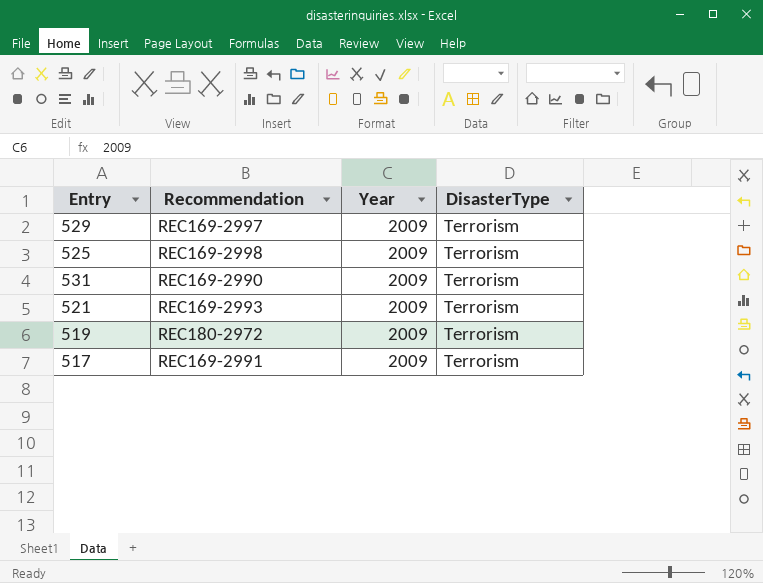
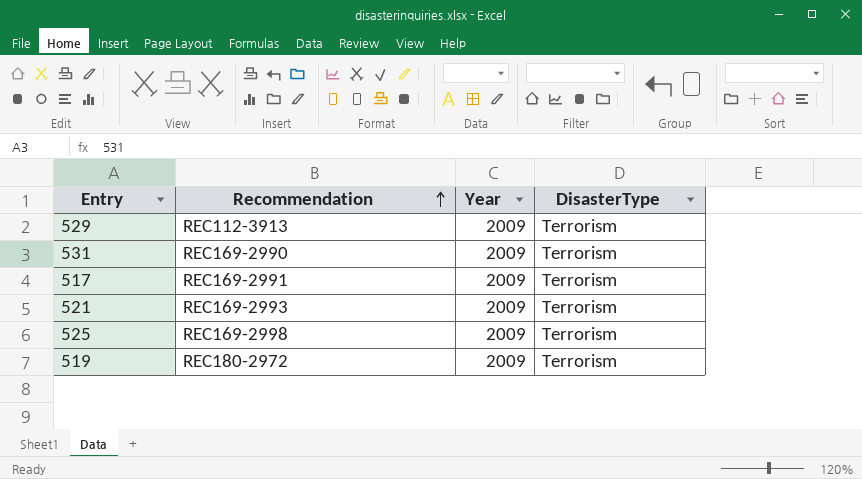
row order: none -> Recommendation ascending
529 | Recommendation: REC169-2997 -> REC112-3913

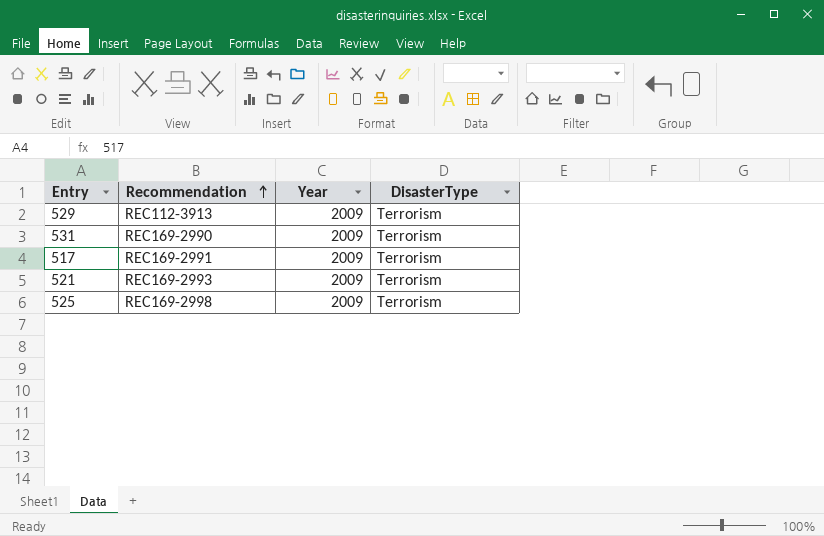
row 519: REC180-2972 | 2009 | Terrorism -> none

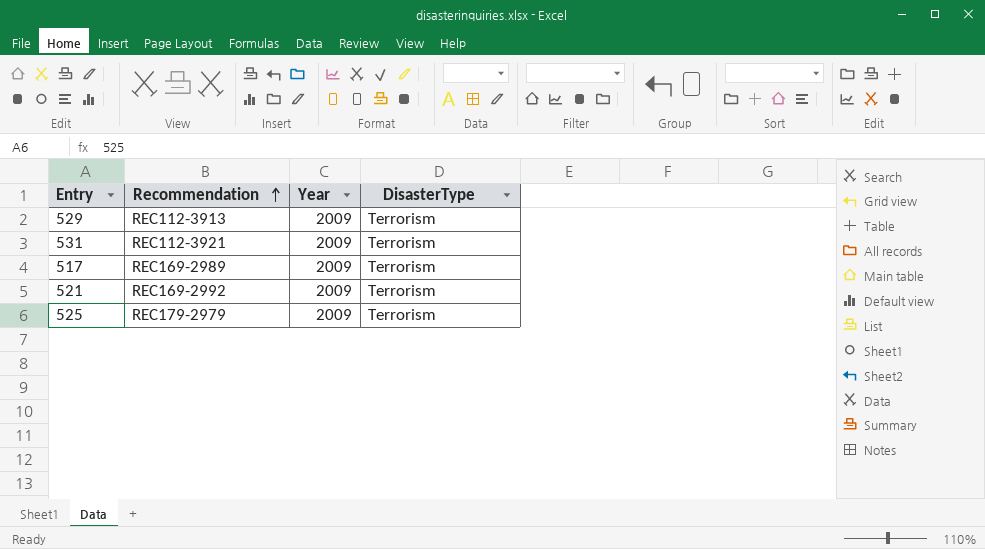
531 | Recommendation: REC169-2990 -> REC112-3921
517 | Recommendation: REC169-2991 -> REC169-2989
521 | Recommendation: REC169-2993 -> REC169-2992
525 | Recommendation: REC169-2998 -> REC179-2979

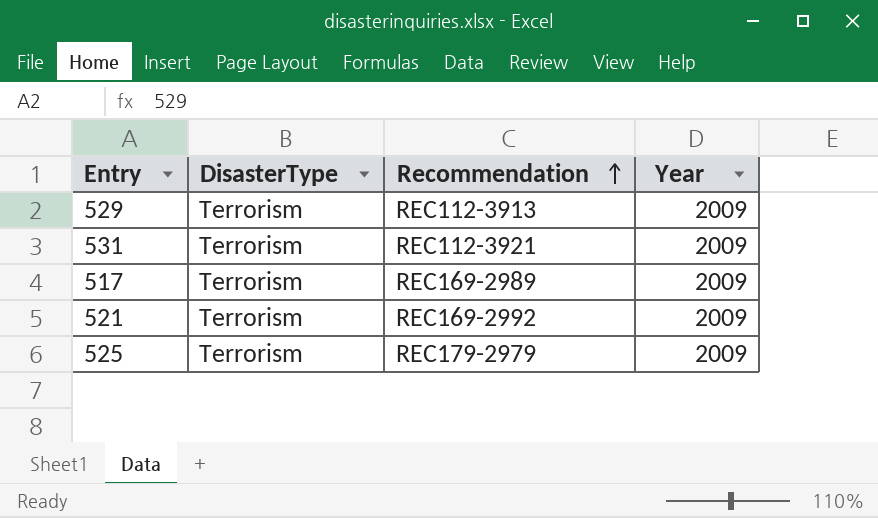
column DisasterType | position: 4 -> 2

